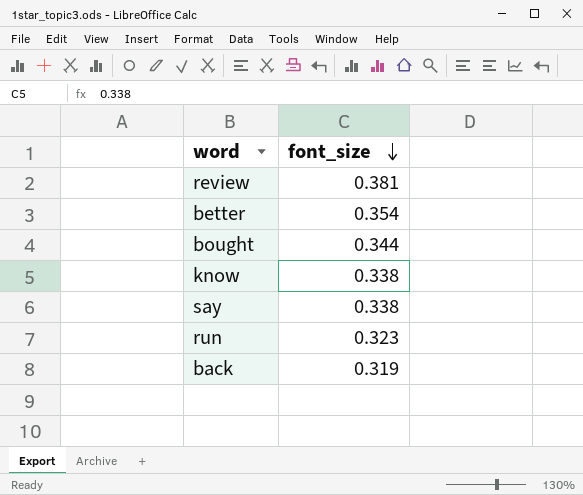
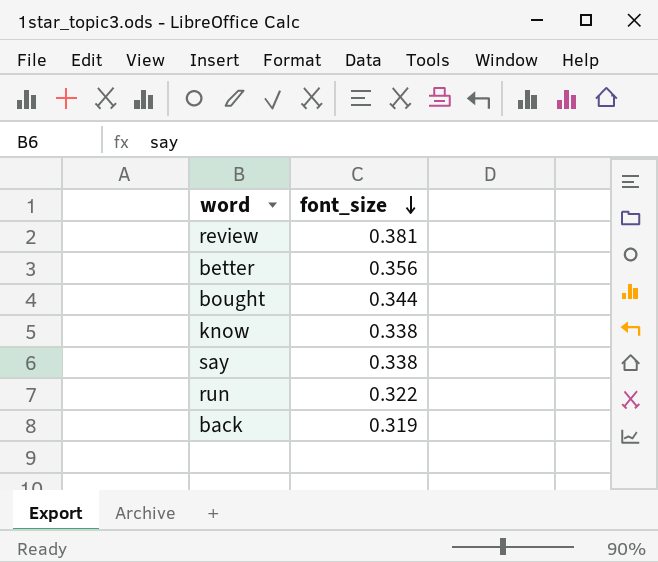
better | font_size: 0.354 -> 0.356
run | font_size: 0.323 -> 0.322

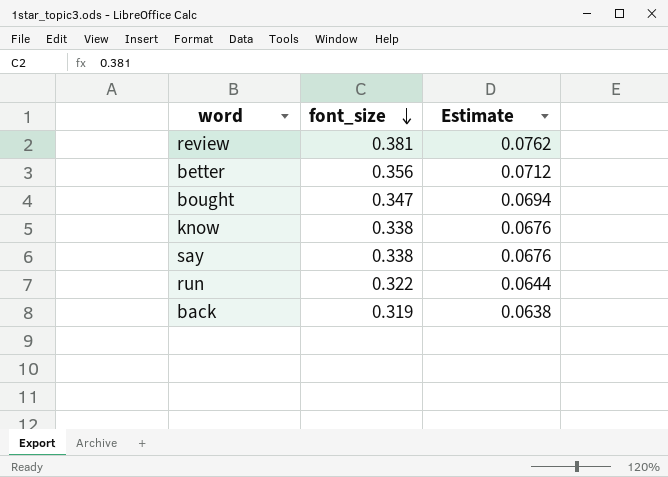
column Estimate | formula: none -> [font_size] * 0.2
bought | font_size: 0.344 -> 0.347

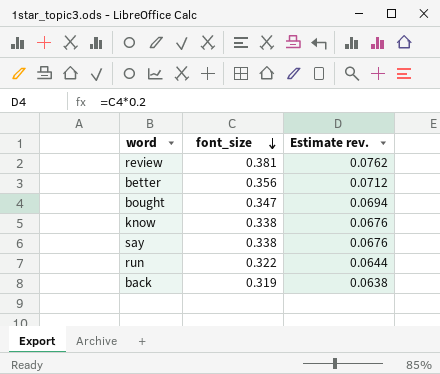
column name: Estimate -> Estimate rev.

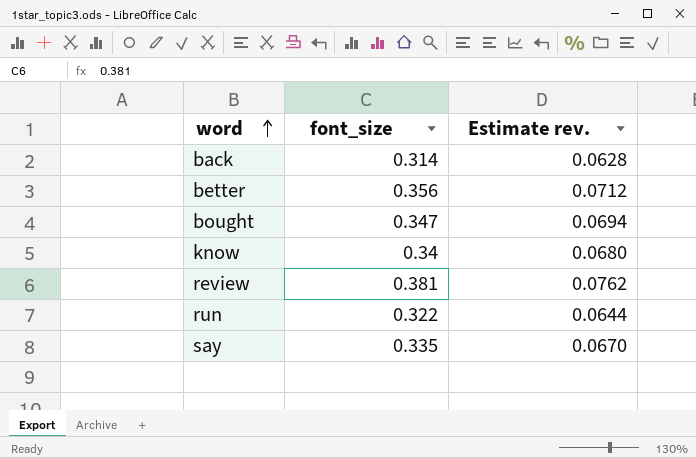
row order: font_size descending -> word ascending
back | font_size: 0.319 -> 0.314
back | Estimate rev.: 0.0638 -> 0.0628
know | font_size: 0.338 -> 0.34
know | Estimate rev.: 0.0676 -> 0.0680
say | font_size: 0.338 -> 0.335
say | Estimate rev.: 0.0676 -> 0.0670

